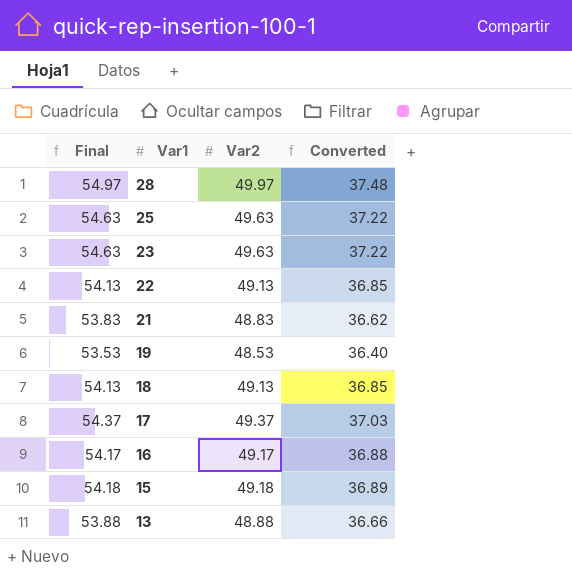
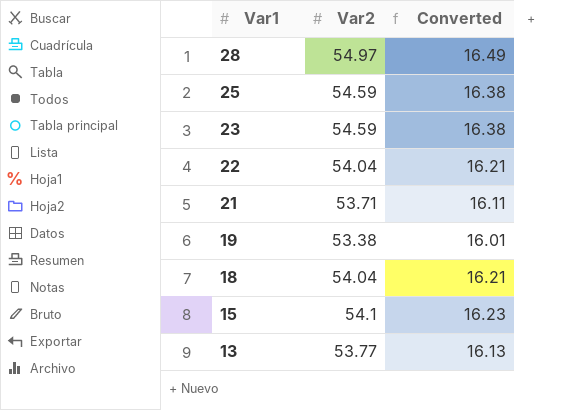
column Final | formula: [Var2] + 5 -> none
column Converted | formula: [Var2] * 0.75 -> [Var2] * 0.3
row 17: 54.37 | 49.37 | 37.03 -> none
row 16: 54.17 | 49.17 | 36.88 -> none
28 | Var2: 49.97 -> 54.97
25 | Var2: 49.63 -> 54.59
23 | Var2: 49.63 -> 54.59
22 | Var2: 49.13 -> 54.04
21 | Var2: 48.83 -> 53.71
19 | Var2: 48.53 -> 53.38
18 | Var2: 49.13 -> 54.04
15 | Var2: 49.18 -> 54.1
13 | Var2: 48.88 -> 53.77

